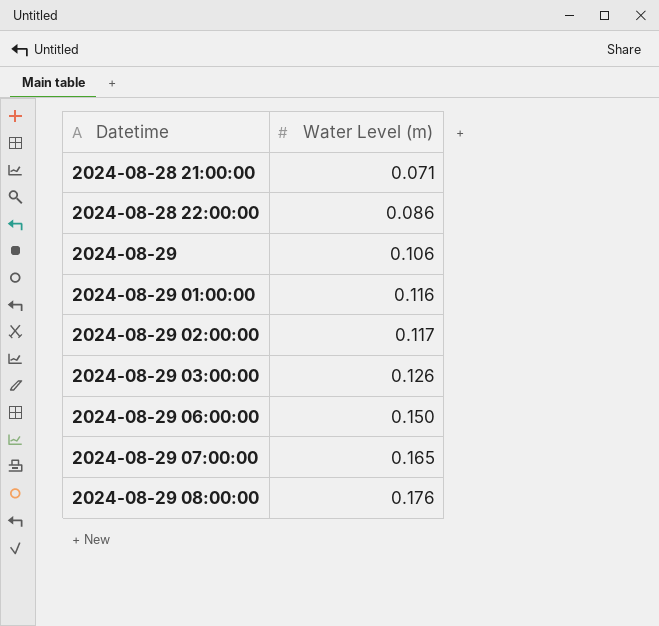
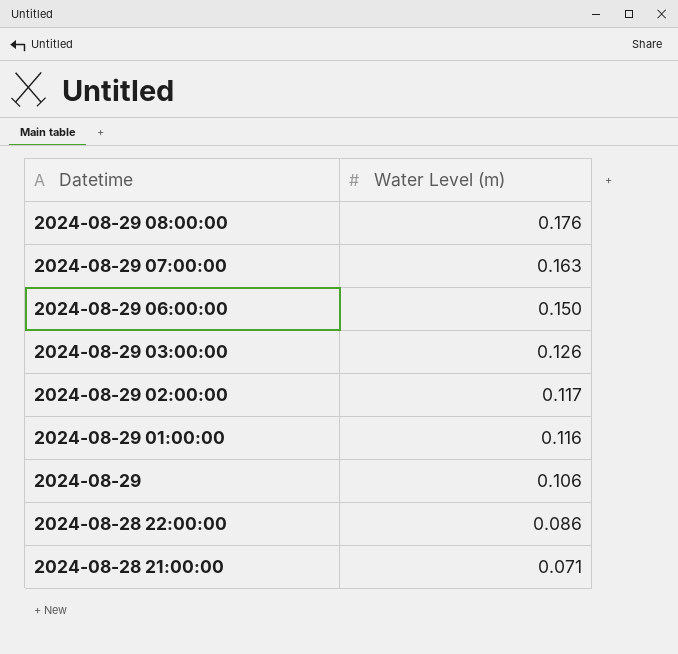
row order: Datetime ascending -> Datetime descending
2024-08-29 07:00:00 | Water Level (m): 0.165 -> 0.163

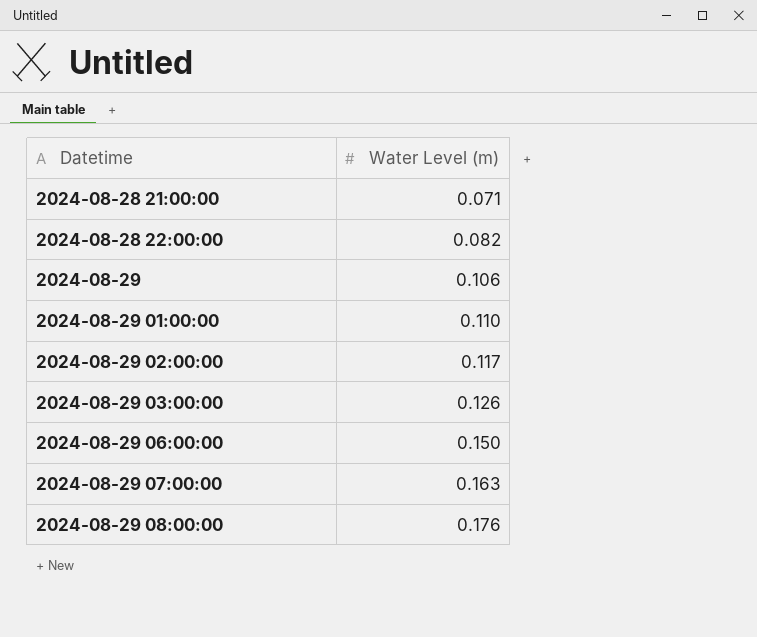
row order: Datetime descending -> Datetime ascending
2024-08-28 22:00:00 | Water Level (m): 0.086 -> 0.082
2024-08-29 01:00:00 | Water Level (m): 0.116 -> 0.110

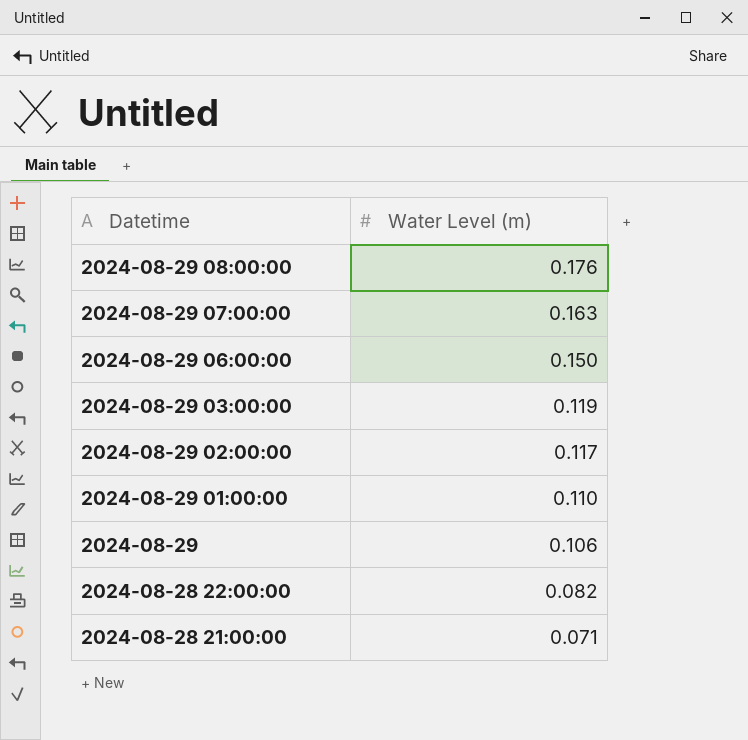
row order: Datetime ascending -> Datetime descending
2024-08-29 03:00:00 | Water Level (m): 0.126 -> 0.119

